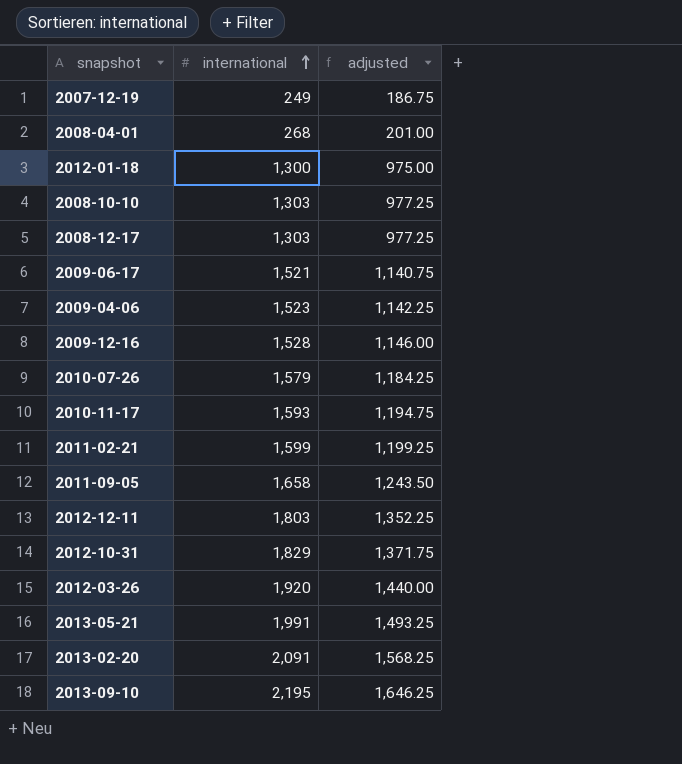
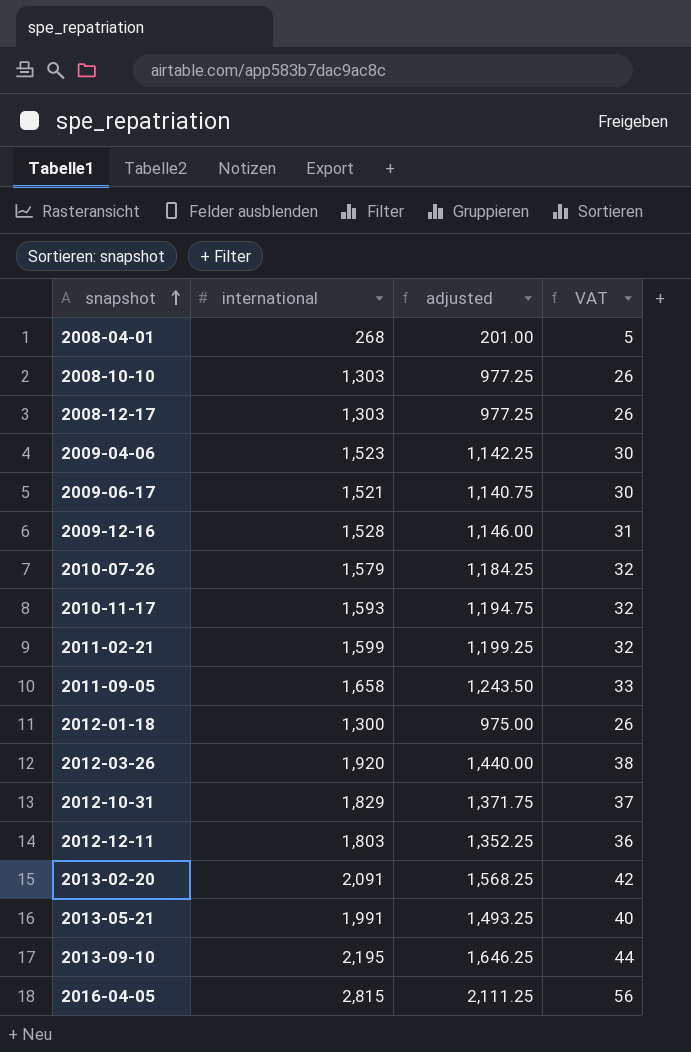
row order: international ascending -> snapshot ascending
column VAT | formula: none -> [international] * 0.02
row 2007-12-19: 249 | 186.75 -> none
row 2016-04-05: none -> 2,815 | 2,111.25 | 56

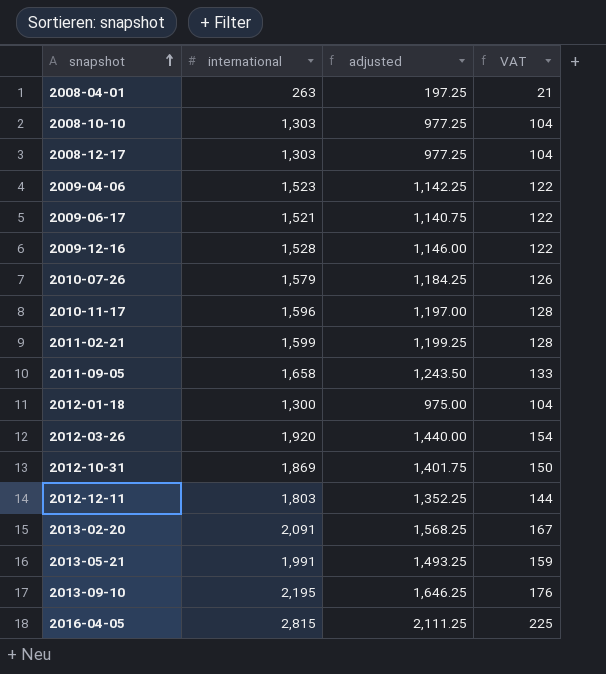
column VAT | formula: [international] * 0.02 -> [international] * 0.08
2008-04-01 | international: 268 -> 263
2008-04-01 | adjusted: 201.00 -> 197.25
2010-11-17 | international: 1,593 -> 1,596
2010-11-17 | adjusted: 1,194.75 -> 1,197.00
2012-10-31 | international: 1,829 -> 1,869
2012-10-31 | adjusted: 1,371.75 -> 1,401.75

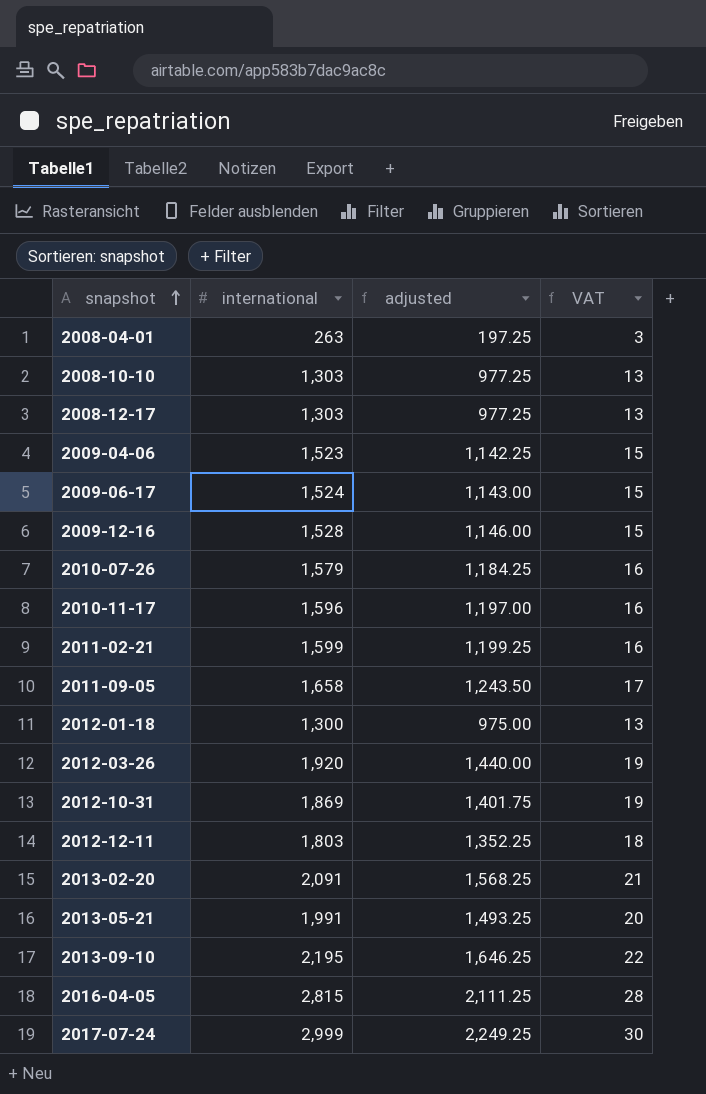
column VAT | formula: [international] * 0.08 -> [international] * 0.01
2009-06-17 | international: 1,521 -> 1,524
2009-06-17 | adjusted: 1,140.75 -> 1,143.00
row 2017-07-24: none -> 2,999 | 2,249.25 | 30

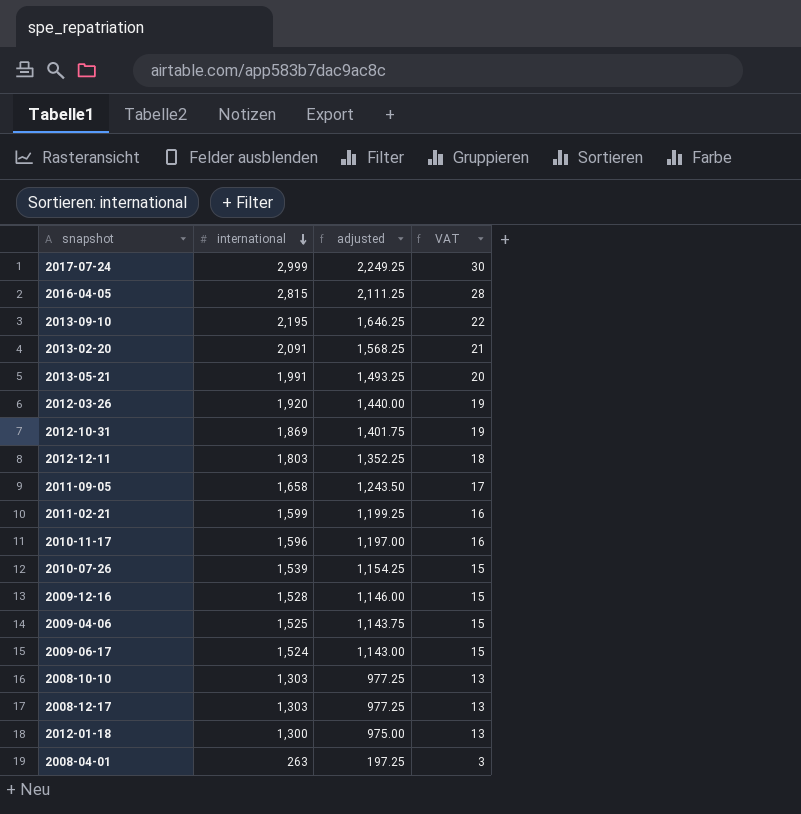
row order: snapshot ascending -> international descending
2010-07-26 | international: 1,579 -> 1,539
2010-07-26 | adjusted: 1,184.25 -> 1,154.25
2010-07-26 | VAT: 16 -> 15
2009-04-06 | international: 1,523 -> 1,525
2009-04-06 | adjusted: 1,142.25 -> 1,143.75

